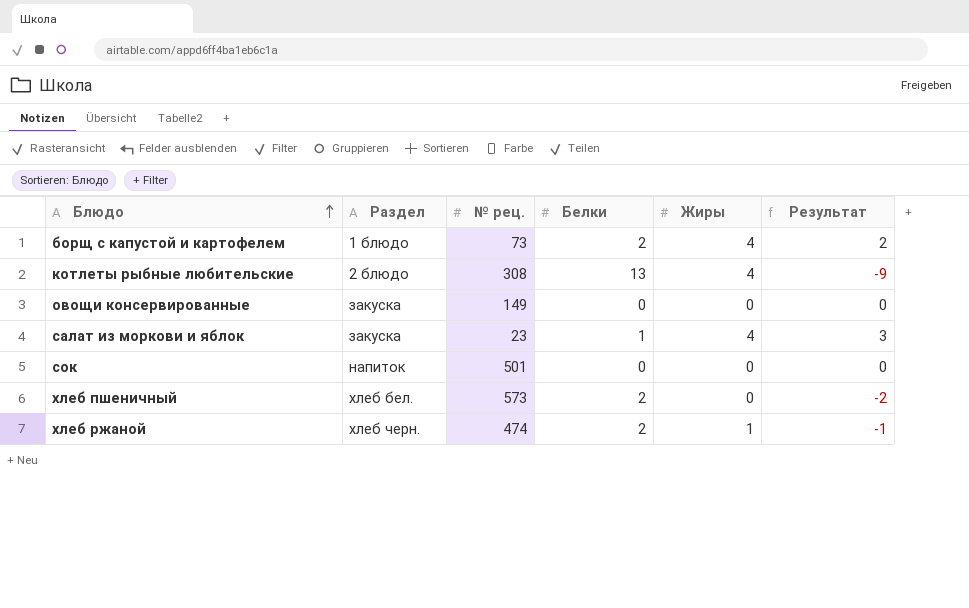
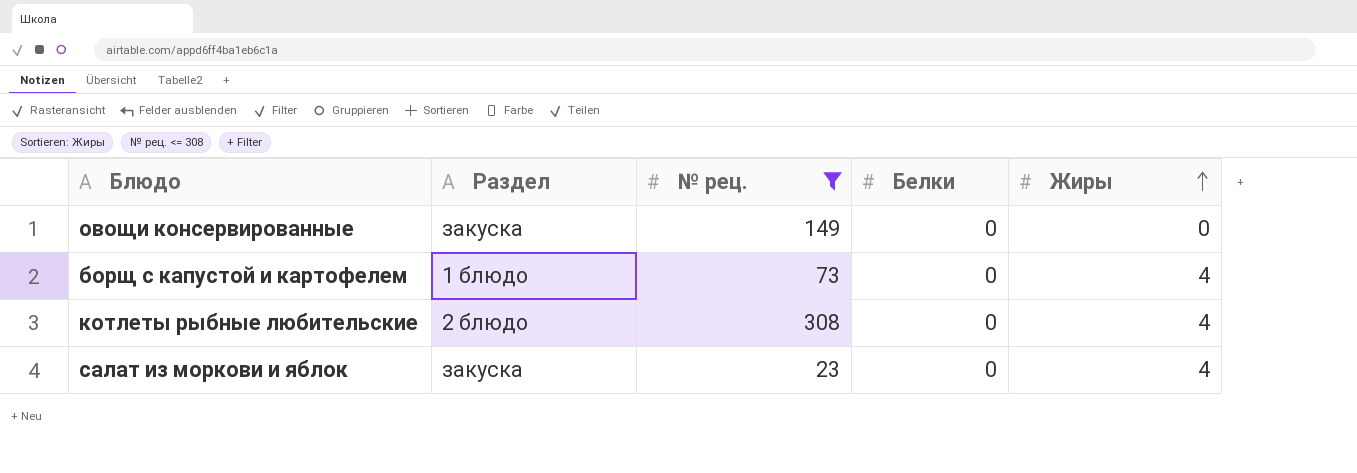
filter: none -> № рец. <= 308
row order: Блюдо ascending -> Жиры ascending
column Результат | formula: [Жиры] - [Белки] -> none
борщ с капустой и картофелем | Белки: 2 -> 0
котлеты рыбные любительские | Белки: 13 -> 0
салат из моркови и яблок | Белки: 1 -> 0

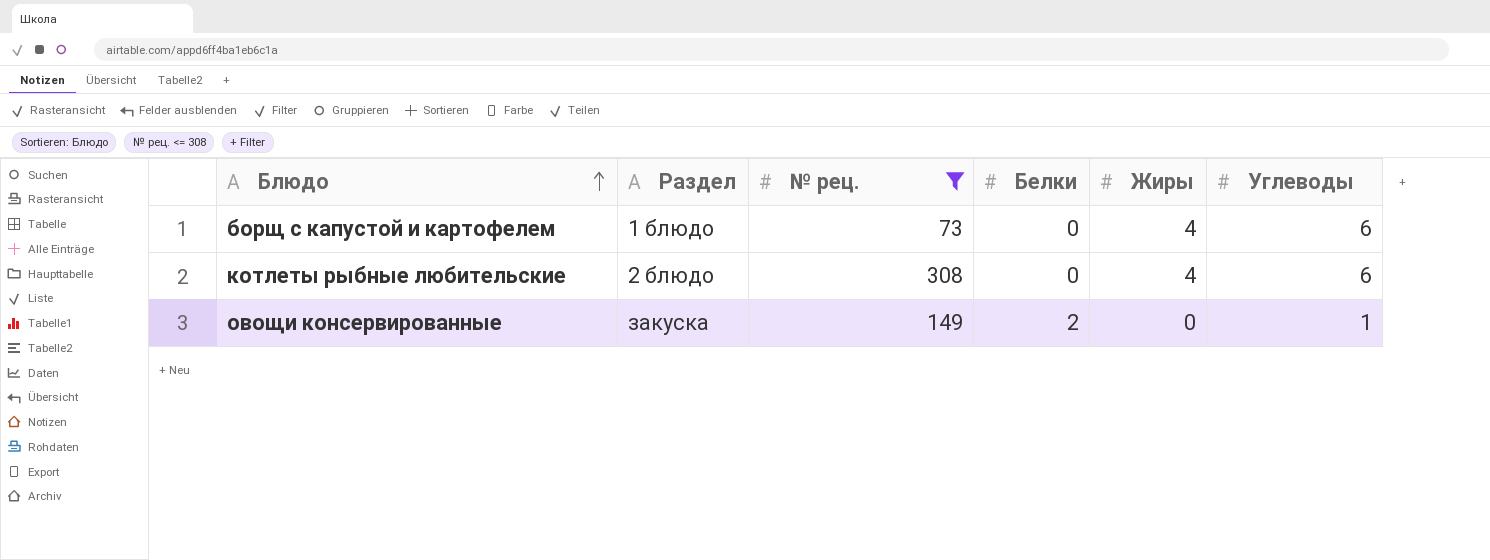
row order: Жиры ascending -> Блюдо ascending
column Углеводы | position: none -> 6
row салат из моркови и яблок: закуска | 23 | 0 | 4 -> none
овощи консервированные | Белки: 0 -> 2

